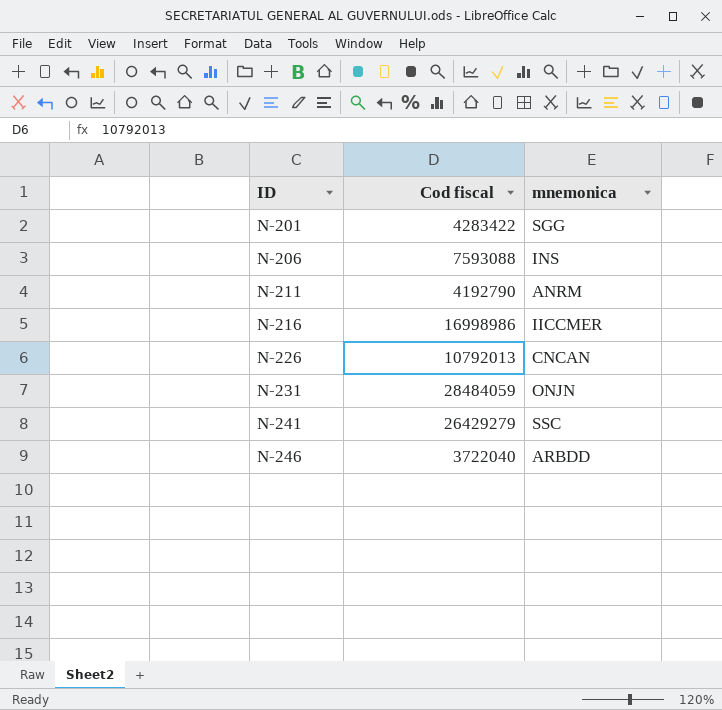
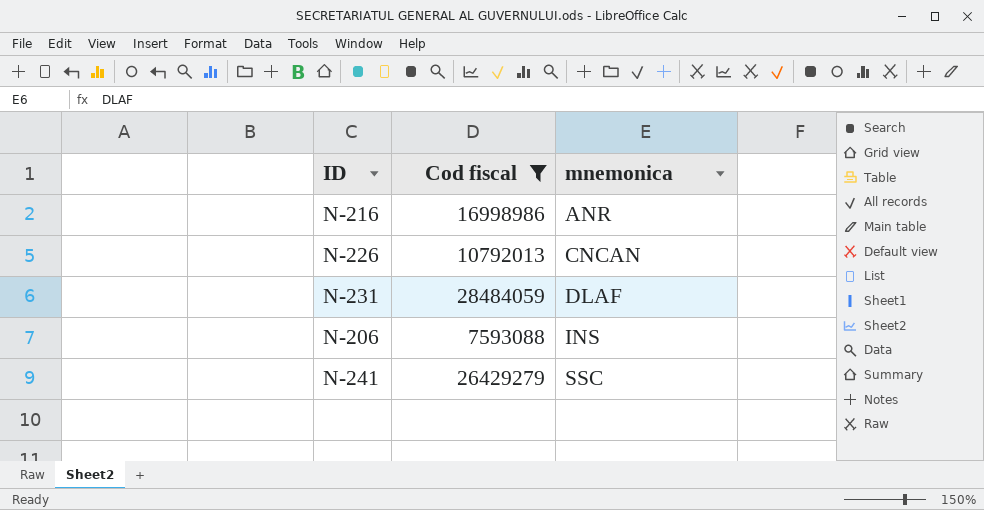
filter: none -> Cod fiscal >= 7593088
row order: ID ascending -> mnemonica ascending
N-216 | mnemonica: IICCMER -> ANR
N-231 | mnemonica: ONJN -> DLAF

